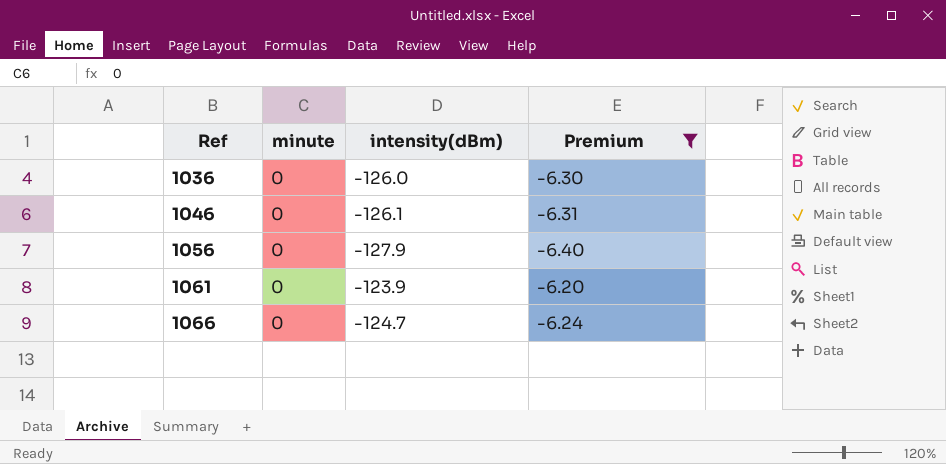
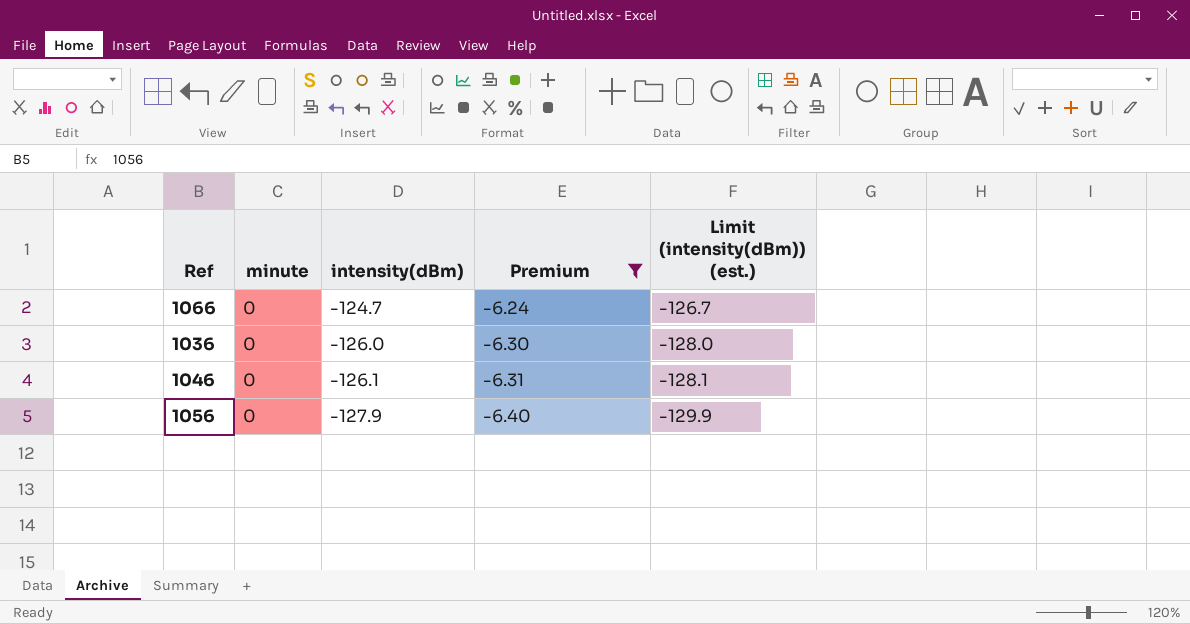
row order: Ref ascending -> intensity(dBm) descending
column Limit (intensity(dBm)) (est.) | formula: none -> [intensity(dBm)] - 2
row 1061: 0 | -123.9 | -6.20 -> none

